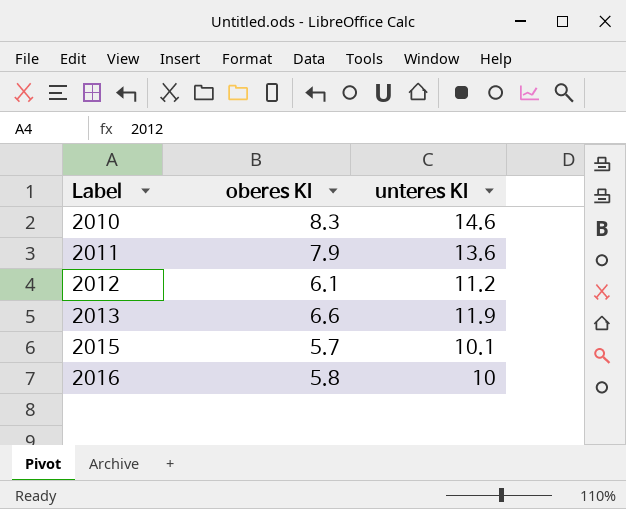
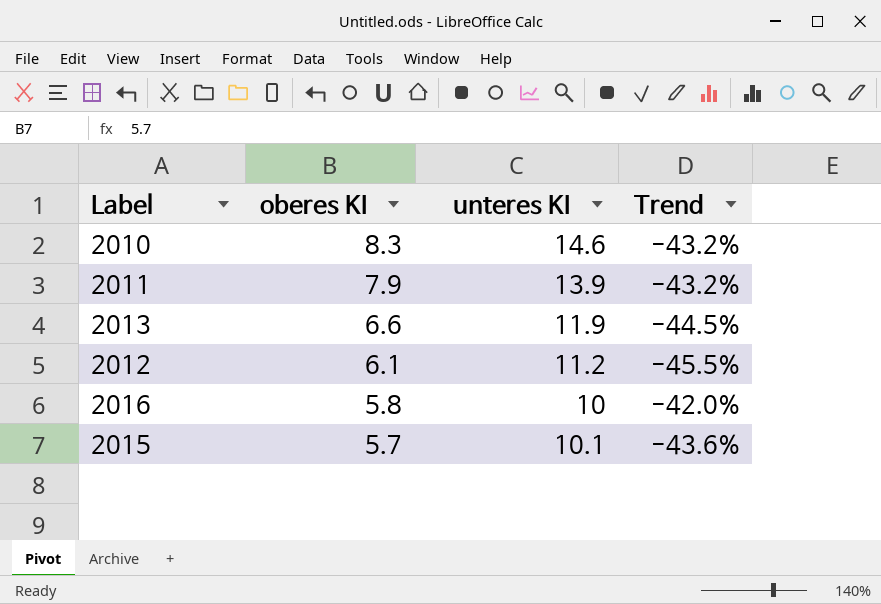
row order: Label ascending -> oberes KI descending
column Trend | formula: none -> ([oberes KI] - [unteres KI]) / [unteres KI]
2011 | unteres KI: 13.6 -> 13.9

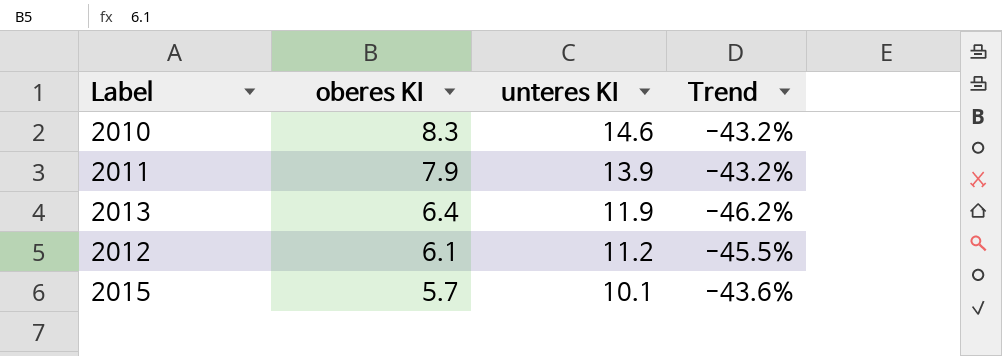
row 2016: 5.8 | 10 | -42.0% -> none
2013 | oberes KI: 6.6 -> 6.4
2013 | Trend: -44.5% -> -46.2%

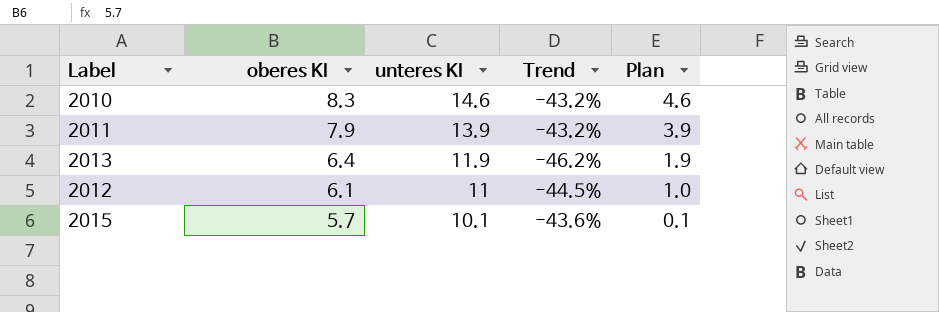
column Plan | formula: none -> [unteres KI] - 10
2012 | unteres KI: 11.2 -> 11
2012 | Trend: -45.5% -> -44.5%

